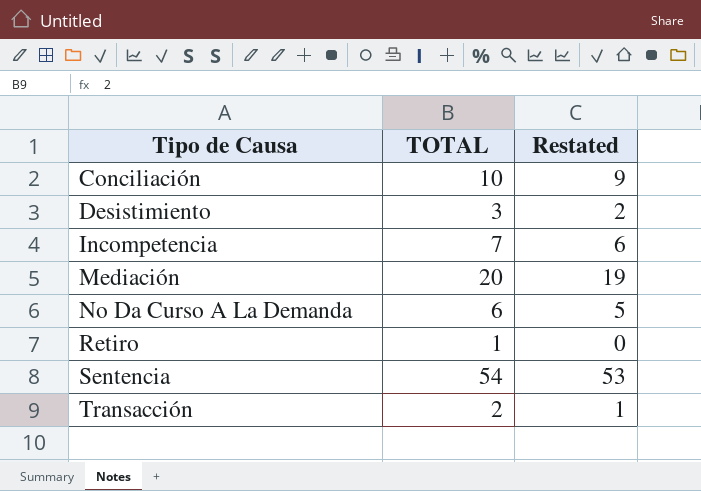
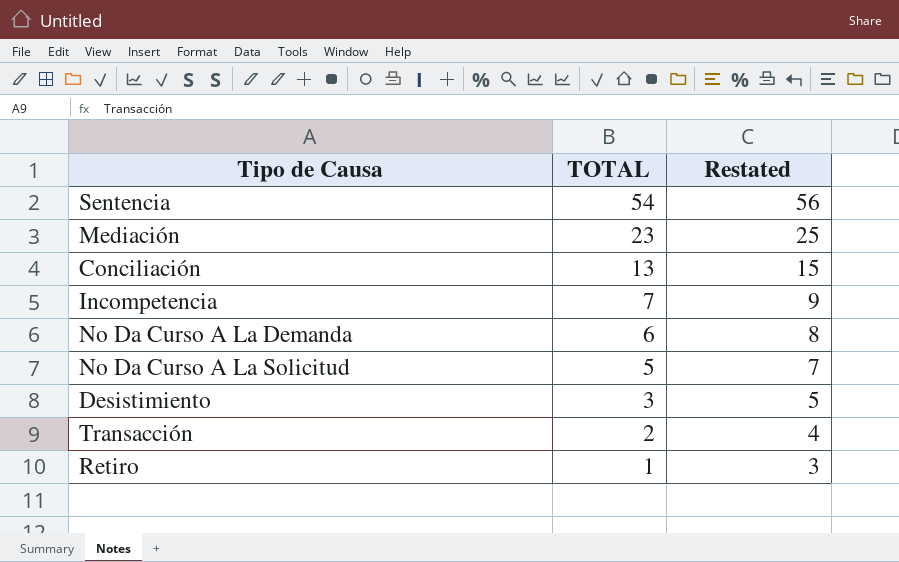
row order: Tipo de Causa ascending -> TOTAL descending
column Restated | formula: [TOTAL] - 1 -> [TOTAL] + 2
Mediación | TOTAL: 20 -> 23
Conciliación | TOTAL: 10 -> 13
row No Da Curso A La Solicitud: none -> 5 | 7

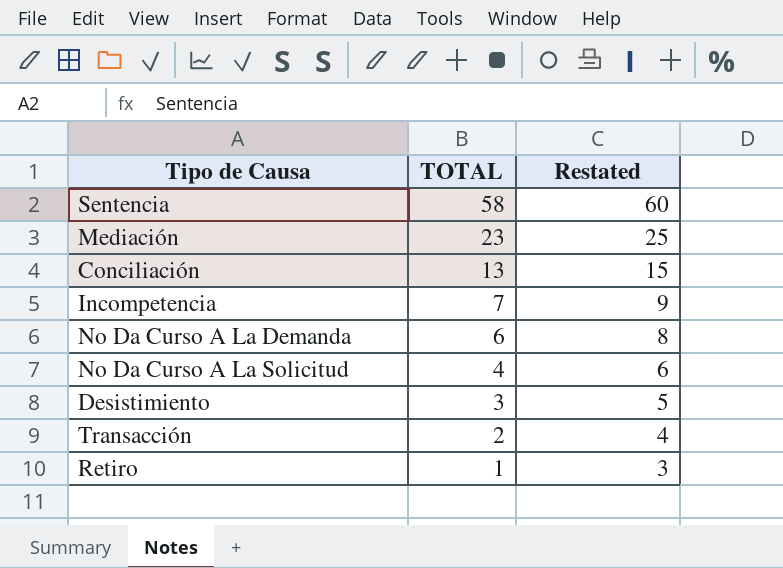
Sentencia | TOTAL: 54 -> 58
Sentencia | Restated: 56 -> 60
No Da Curso A La Solicitud | TOTAL: 5 -> 4
No Da Curso A La Solicitud | Restated: 7 -> 6

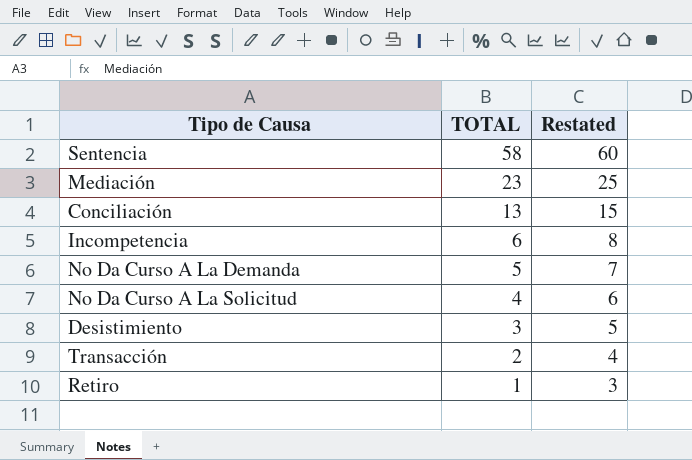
Incompetencia | TOTAL: 7 -> 6
Incompetencia | Restated: 9 -> 8
No Da Curso A La Demanda | TOTAL: 6 -> 5
No Da Curso A La Demanda | Restated: 8 -> 7

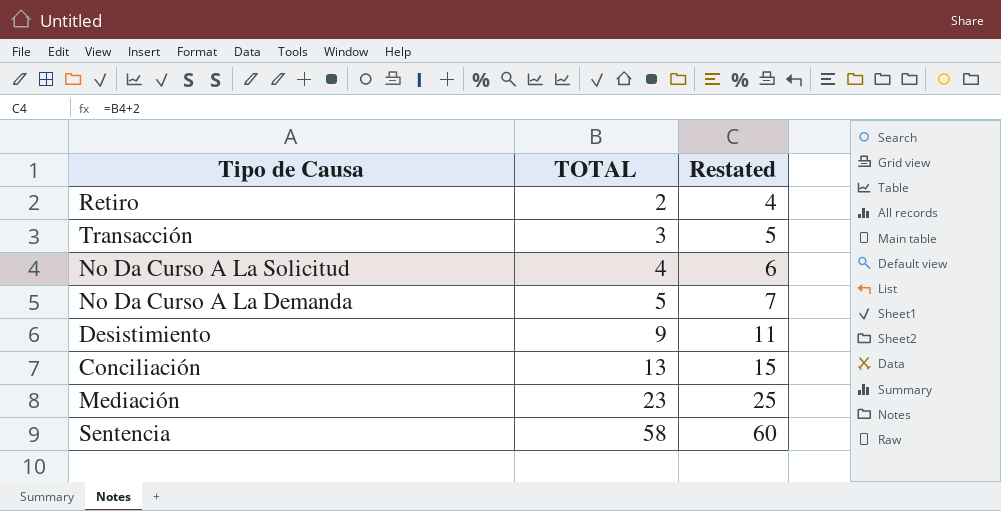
row order: TOTAL descending -> TOTAL ascending
row Incompetencia: 6 | 8 -> none
Retiro | TOTAL: 1 -> 2
Retiro | Restated: 3 -> 4
Transacción | TOTAL: 2 -> 3
Transacción | Restated: 4 -> 5
Desistimiento | TOTAL: 3 -> 9
Desistimiento | Restated: 5 -> 11

